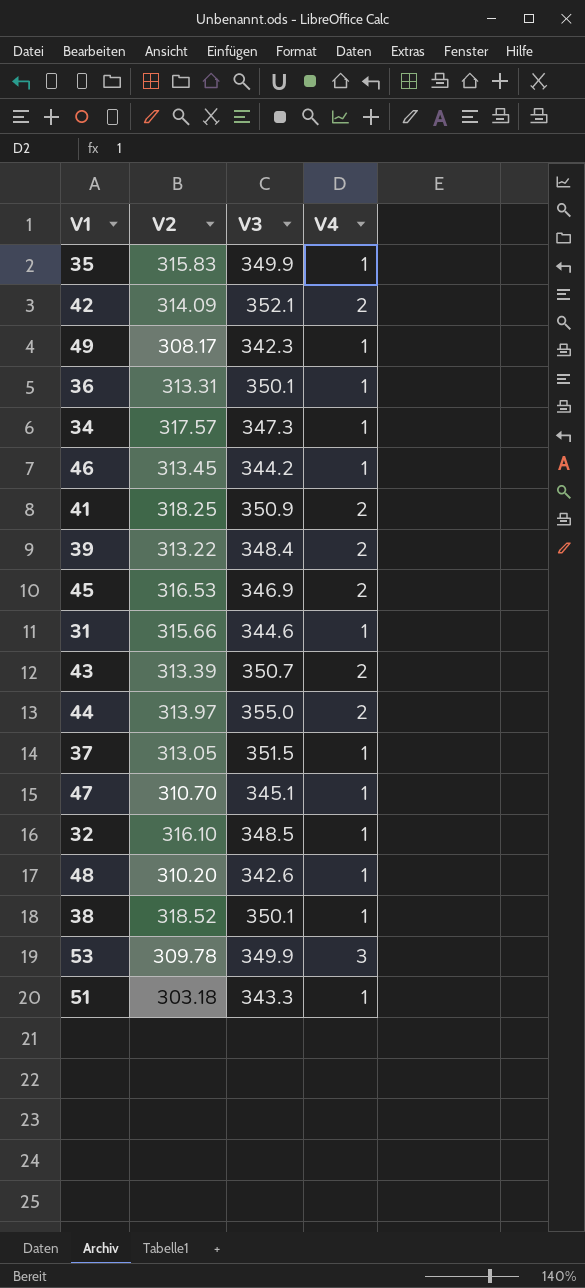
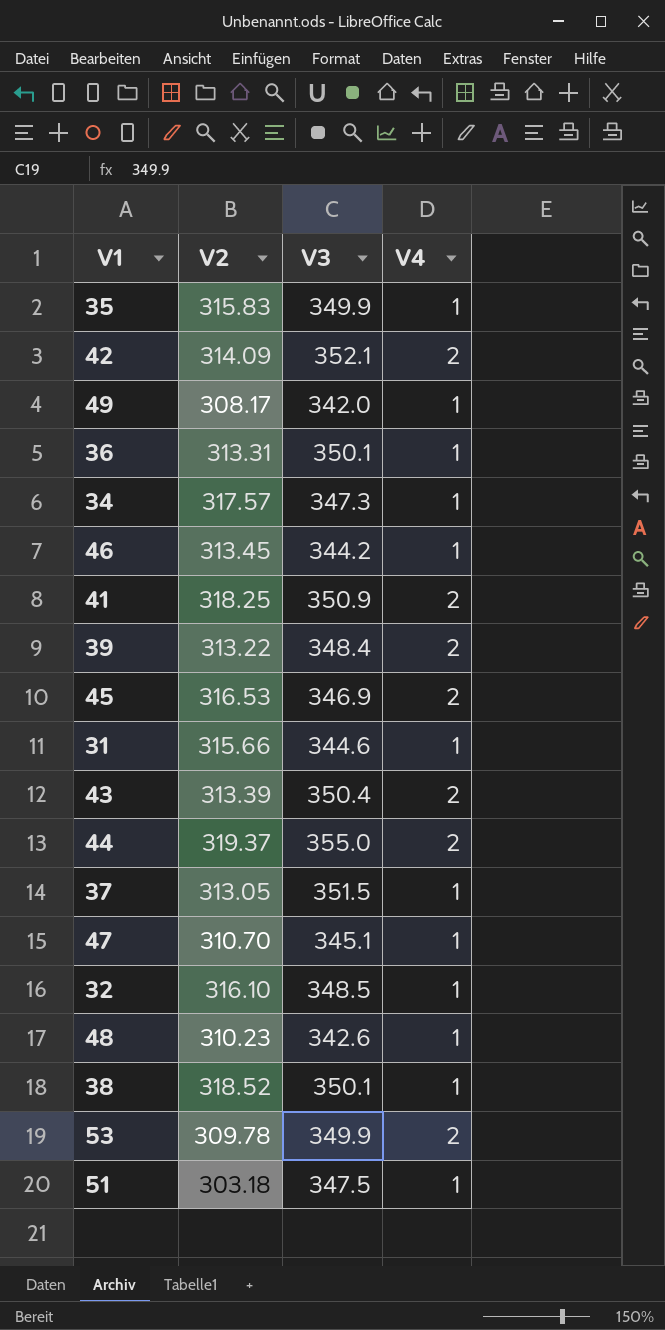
49 | V3: 342.3 -> 342.0
43 | V3: 350.7 -> 350.4
44 | V2: 313.97 -> 319.37
48 | V2: 310.20 -> 310.23
53 | V4: 3 -> 2
51 | V3: 343.3 -> 347.5

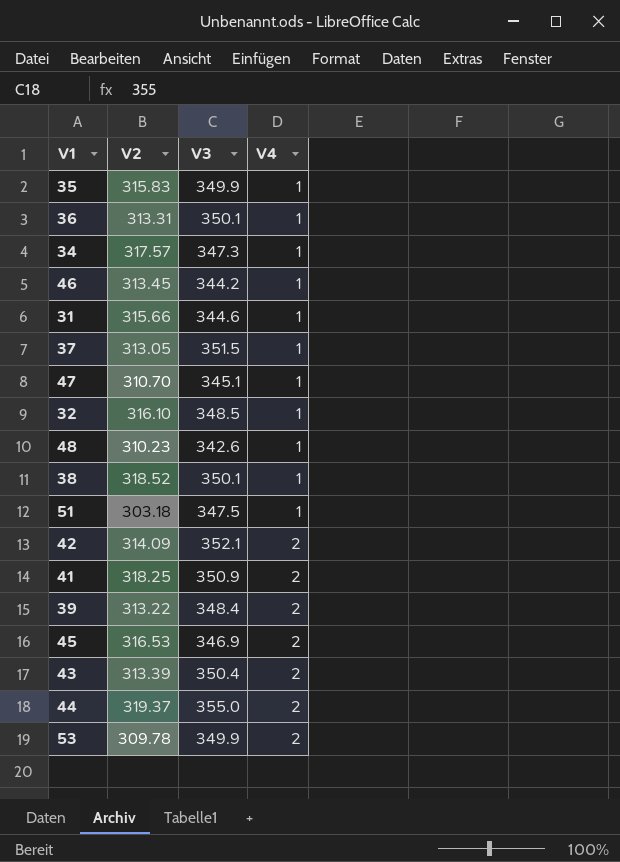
row order: none -> V4 ascending
row 49: 308.17 | 342.0 | 1 -> none

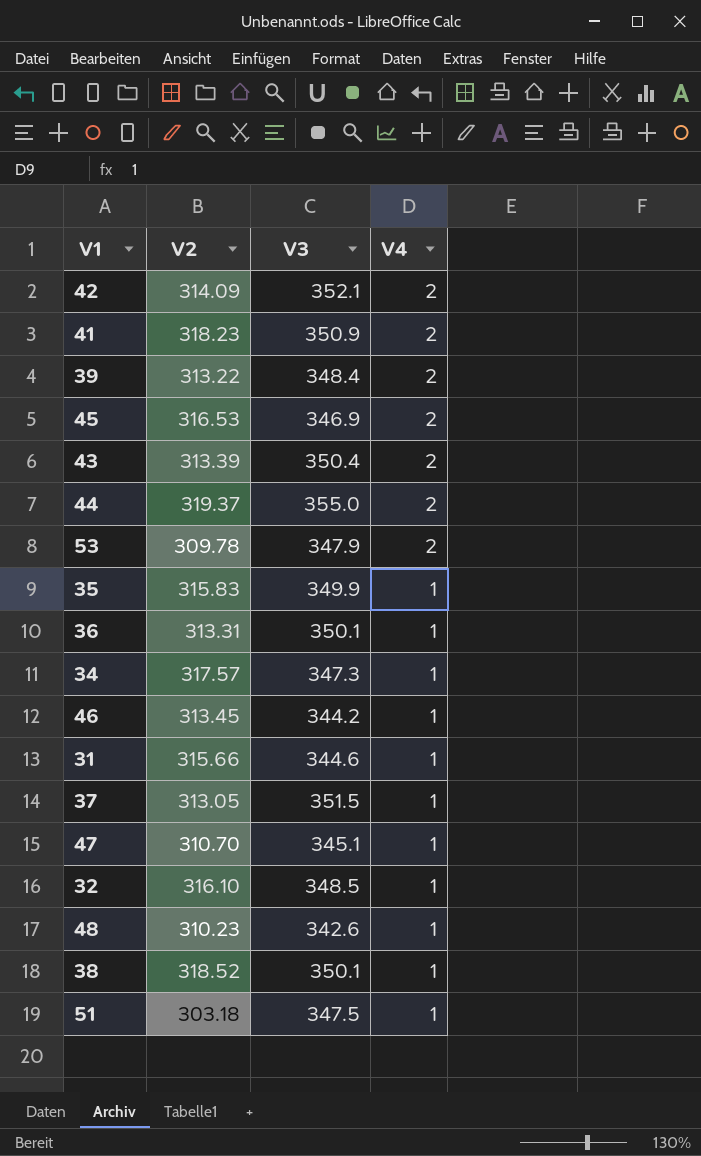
row order: V4 ascending -> V4 descending
41 | V2: 318.25 -> 318.23
53 | V3: 349.9 -> 347.9

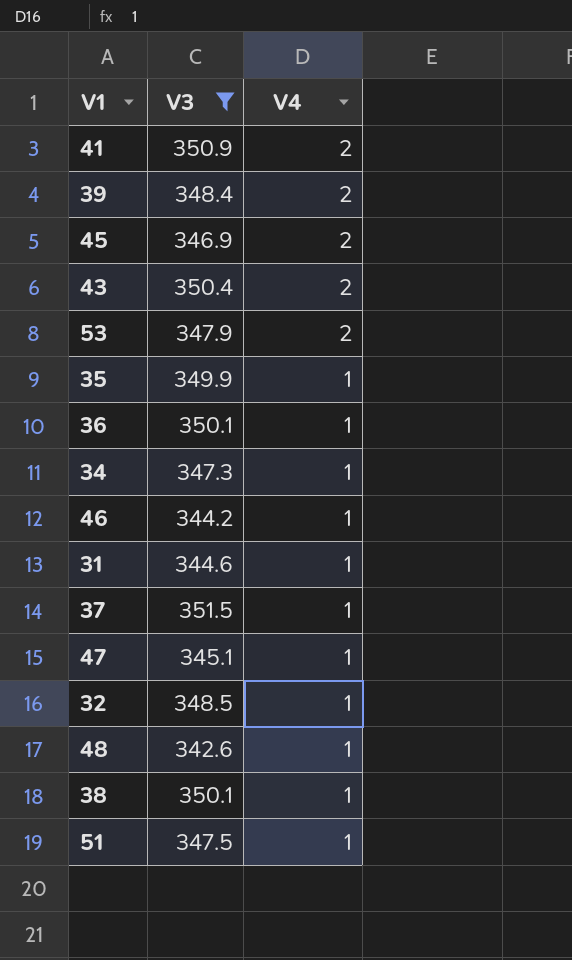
filter: none -> V3 <= 351.5
column V2 | position: 2 -> none

